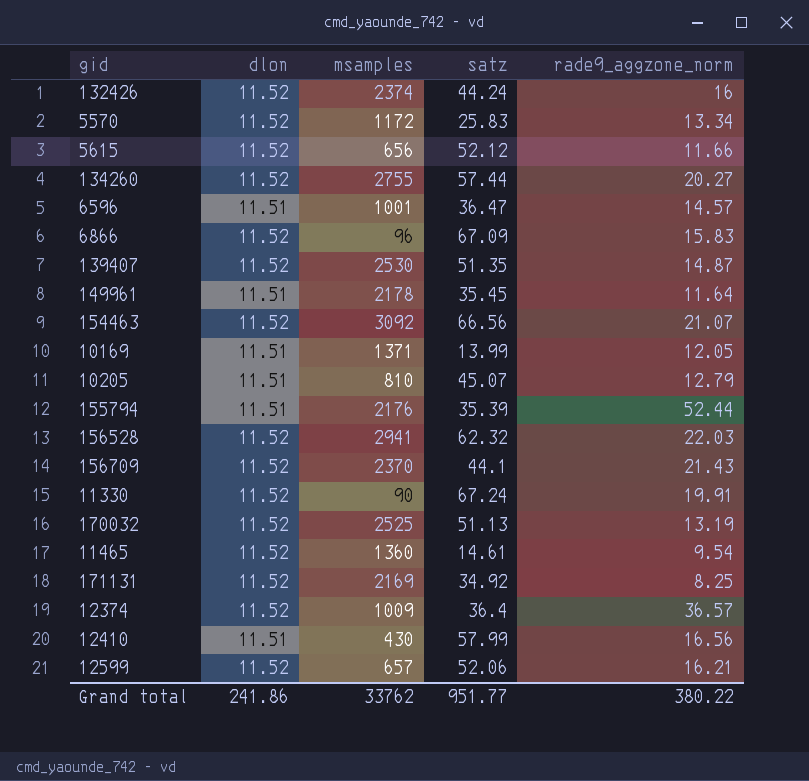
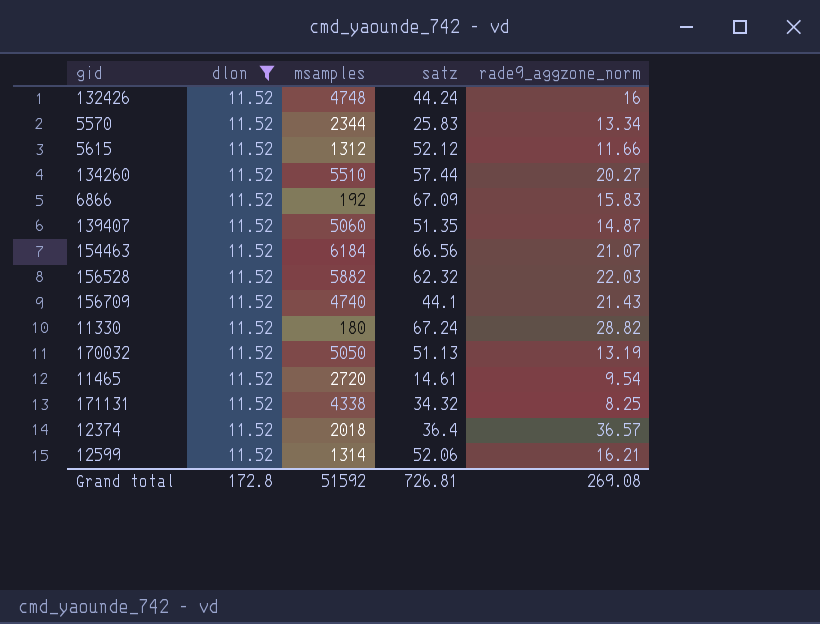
filter: none -> dlon = 11.52
132426 | msamples: 2374 -> 4748
5570 | msamples: 1172 -> 2344
5615 | msamples: 656 -> 1312
134260 | msamples: 2755 -> 5510
6866 | msamples: 96 -> 192
139407 | msamples: 2530 -> 5060
154463 | msamples: 3092 -> 6184
156528 | msamples: 2941 -> 5882
156709 | msamples: 2370 -> 4740
11330 | msamples: 90 -> 180
11330 | rade9_aggzone_norm: 19.91 -> 28.82
170032 | msamples: 2525 -> 5050
11465 | msamples: 1360 -> 2720
171131 | msamples: 2169 -> 4338
171131 | satz: 34.92 -> 34.32
12374 | msamples: 1009 -> 2018
12599 | msamples: 657 -> 1314
Grand total | dlon: 241.86 -> 172.8
Grand total | msamples: 33762 -> 51592
Grand total | satz: 951.77 -> 726.81
Grand total | rade9_aggzone_norm: 380.22 -> 269.08

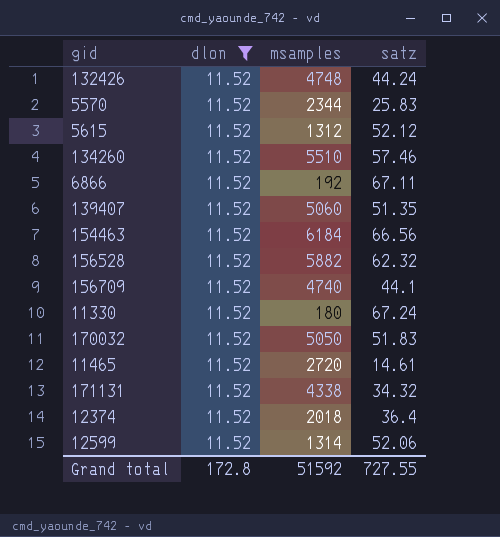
column rade9_aggzone_norm | position: 5 -> none
134260 | satz: 57.44 -> 57.46
6866 | satz: 67.09 -> 67.11
170032 | satz: 51.13 -> 51.83
Grand total | satz: 726.81 -> 727.55

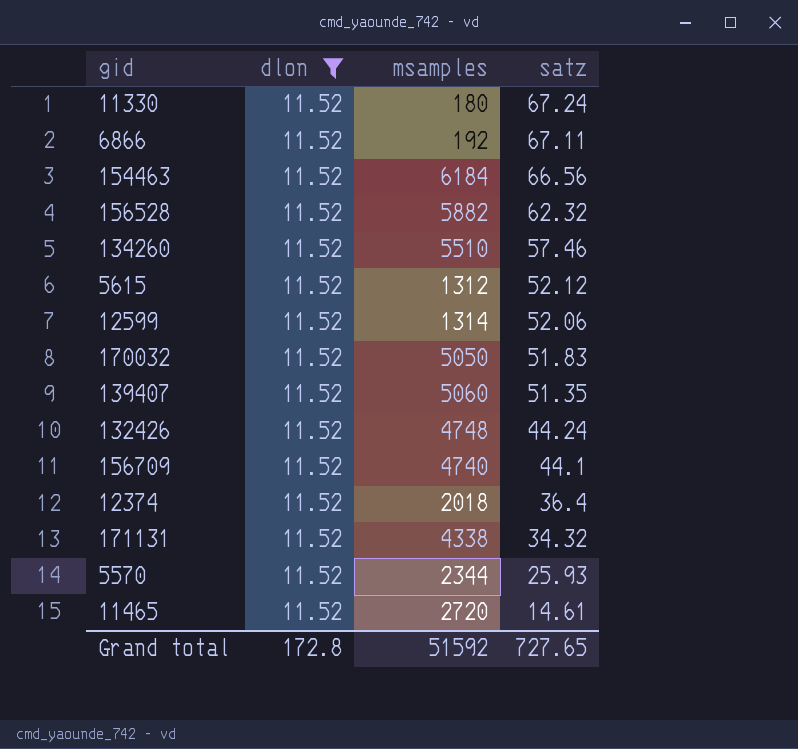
row order: none -> satz descending
5570 | satz: 25.83 -> 25.93
Grand total | satz: 727.55 -> 727.65

